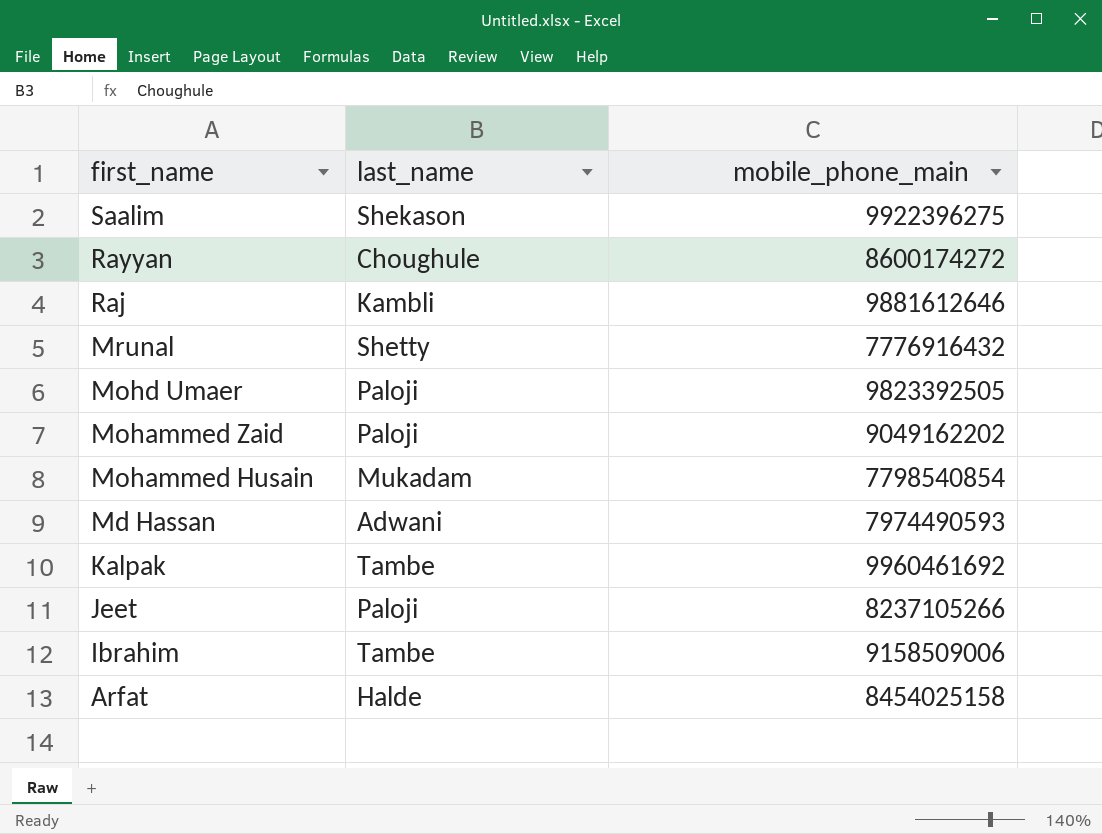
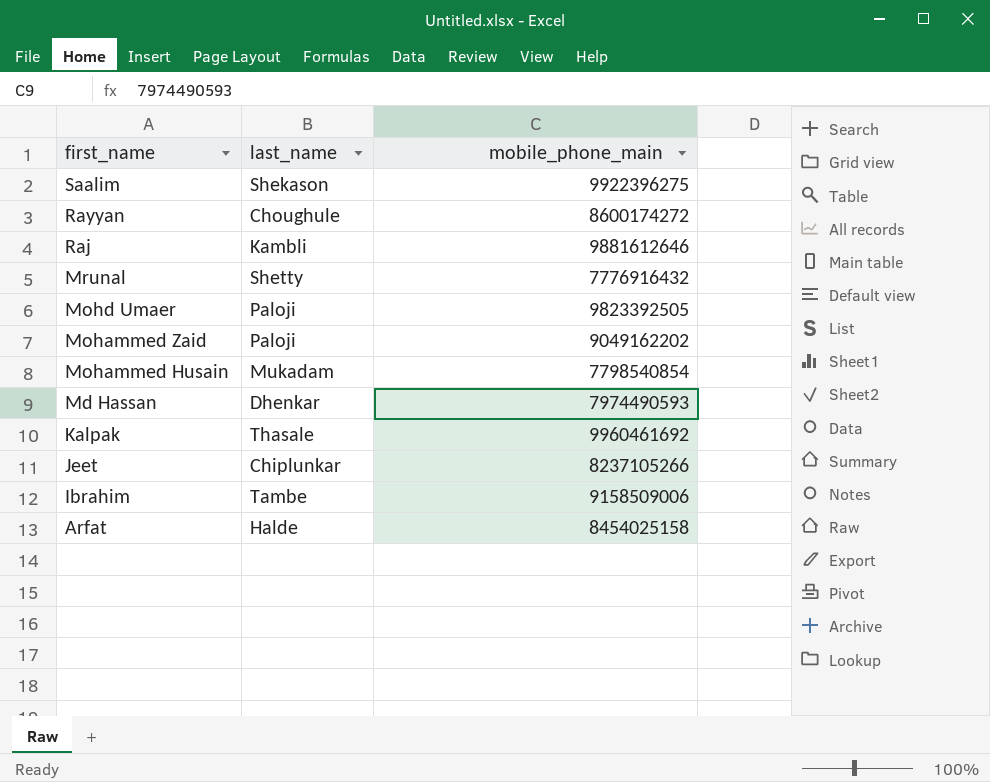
Md Hassan | last_name: Adwani -> Dhenkar
Kalpak | last_name: Tambe -> Thasale
Jeet | last_name: Paloji -> Chiplunkar

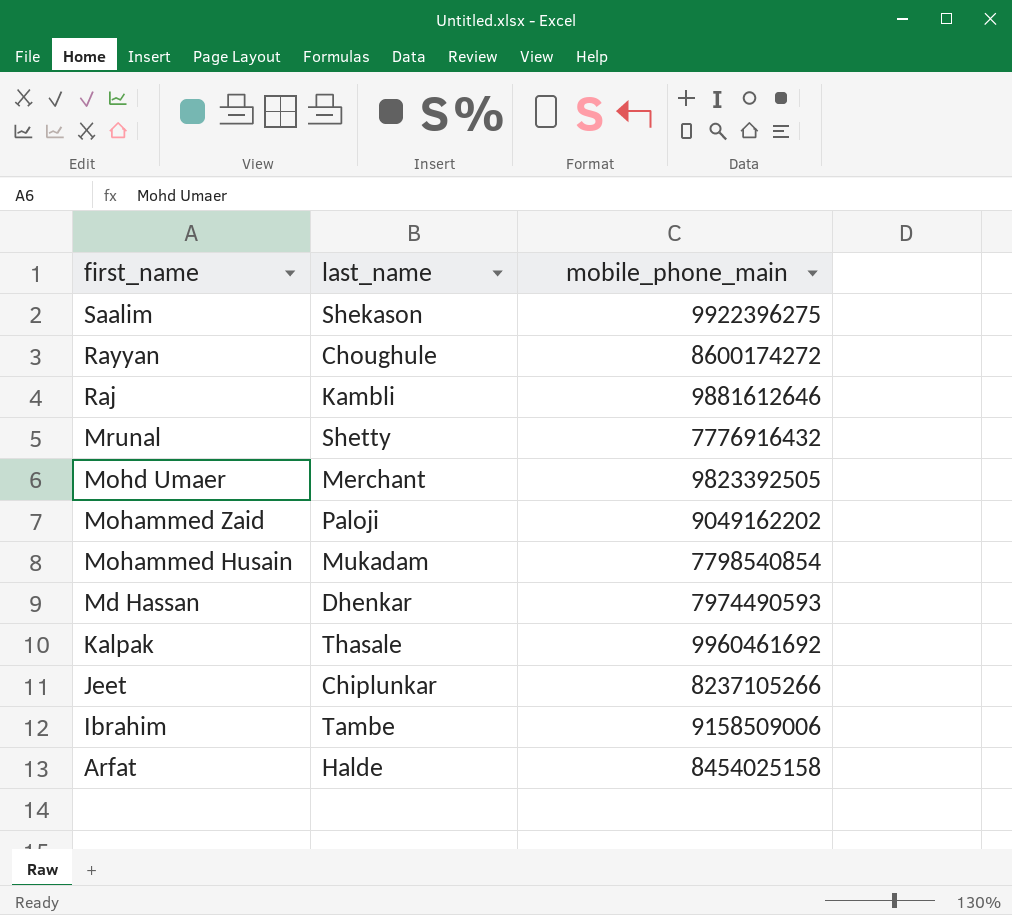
Mohd Umaer | last_name: Paloji -> Merchant

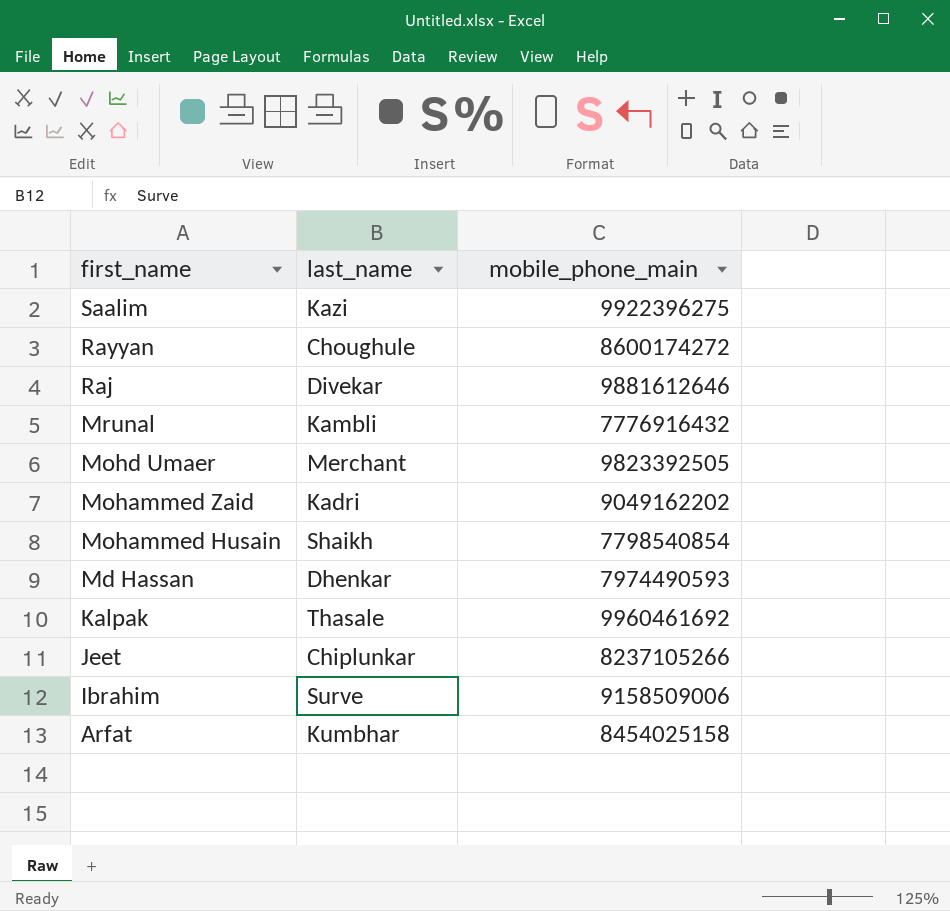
Saalim | last_name: Shekason -> Kazi
Raj | last_name: Kambli -> Divekar
Mrunal | last_name: Shetty -> Kambli
Mohammed Zaid | last_name: Paloji -> Kadri
Mohammed Husain | last_name: Mukadam -> Shaikh
Ibrahim | last_name: Tambe -> Surve
Arfat | last_name: Halde -> Kumbhar

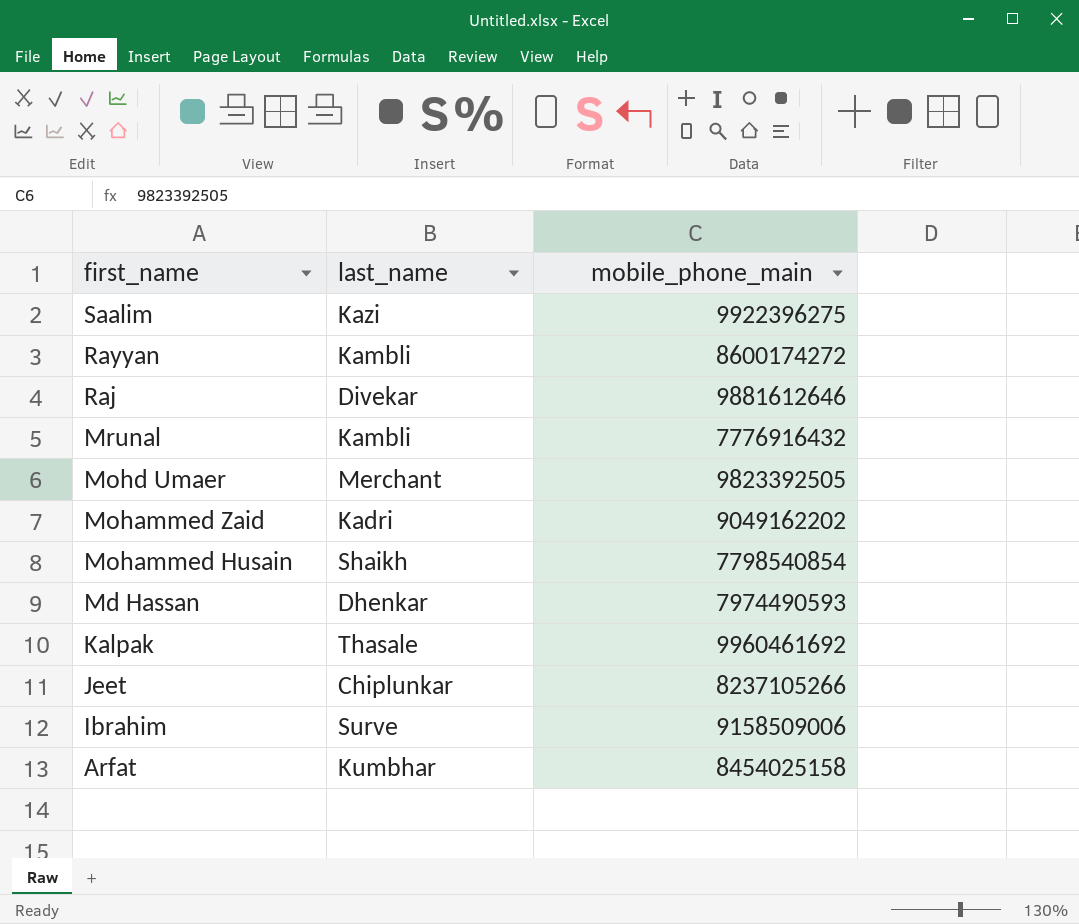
Rayyan | last_name: Choughule -> Kambli

